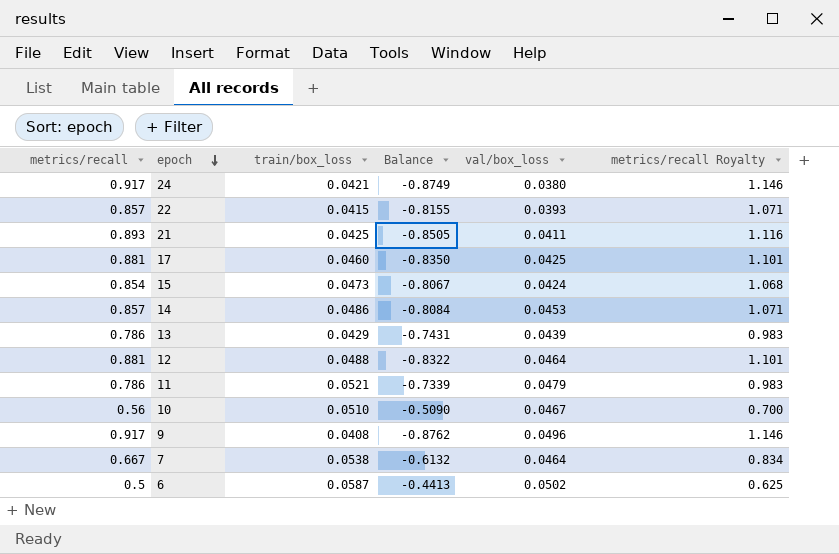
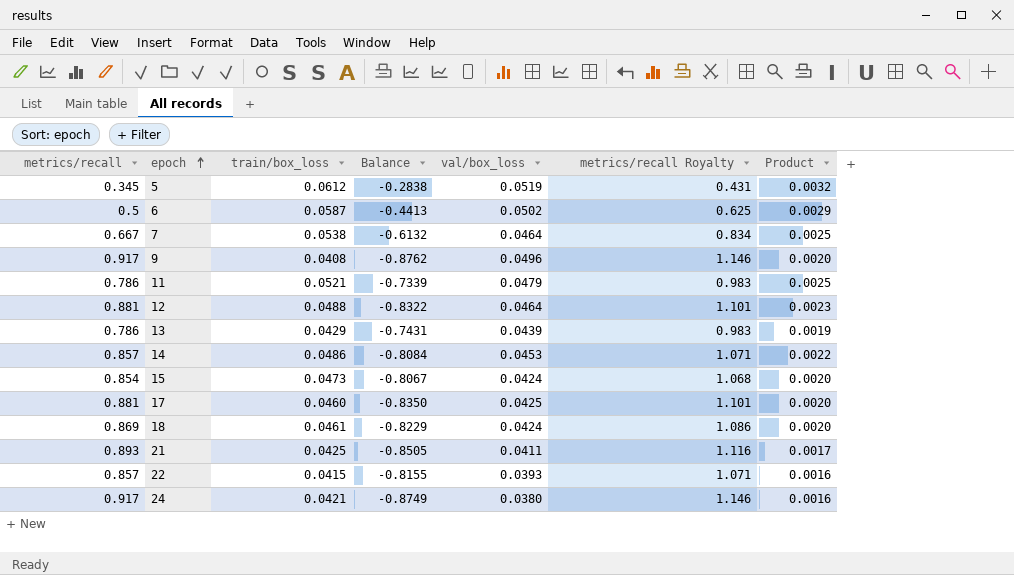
row order: epoch descending -> epoch ascending
column Product | formula: none -> [train/box_loss] * [val/box_loss]
row 10: 0.56 | 0.0510 | -0.5090 | 0.0467 | 0.700 -> none
row 5: none -> 0.345 | 0.0612 | -0.2838 | 0.0519 | 0.431 | 0.0032
row 18: none -> 0.869 | 0.0461 | -0.8229 | 0.0424 | 1.086 | 0.0020

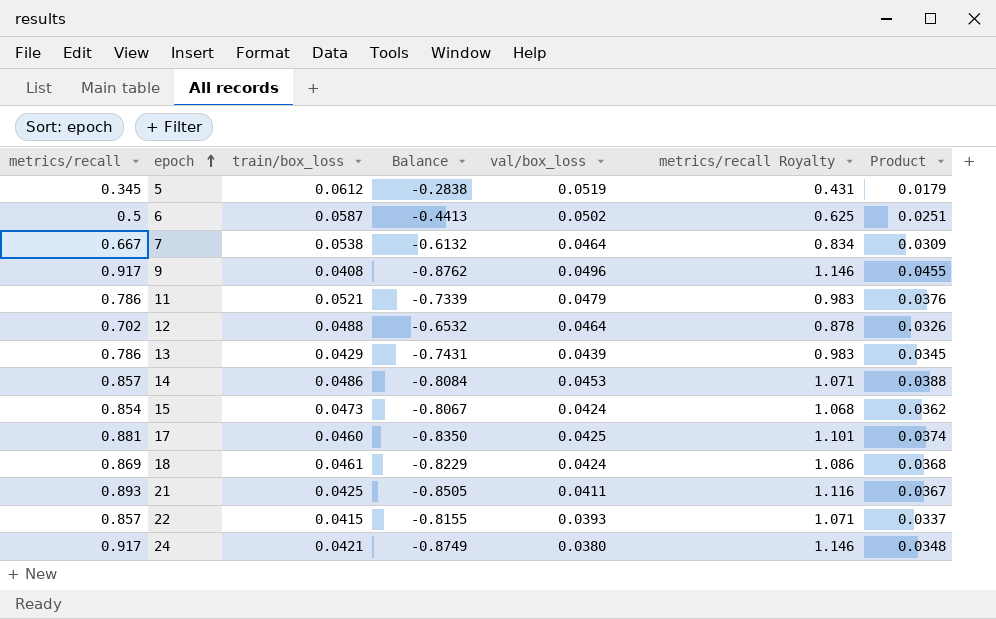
column Product | formula: [train/box_loss] * [val/box_loss] -> [metrics/recall] * [val/box_loss]
12 | metrics/recall: 0.881 -> 0.702
12 | Balance: -0.8322 -> -0.6532
12 | metrics/recall Royalty: 1.101 -> 0.878

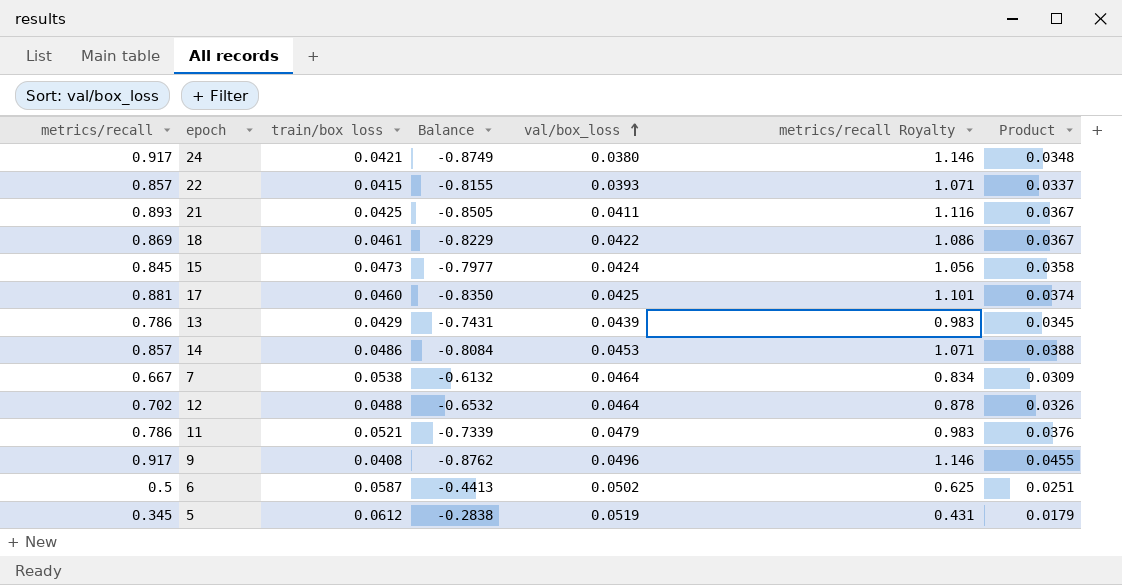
row order: epoch ascending -> val/box_loss ascending
column name: train/box_loss -> train/box loss
18 | val/box_loss: 0.0424 -> 0.0422
18 | Product: 0.0368 -> 0.0367
15 | metrics/recall: 0.854 -> 0.845
15 | Balance: -0.8067 -> -0.7977
15 | metrics/recall Royalty: 1.068 -> 1.056
15 | Product: 0.0362 -> 0.0358

